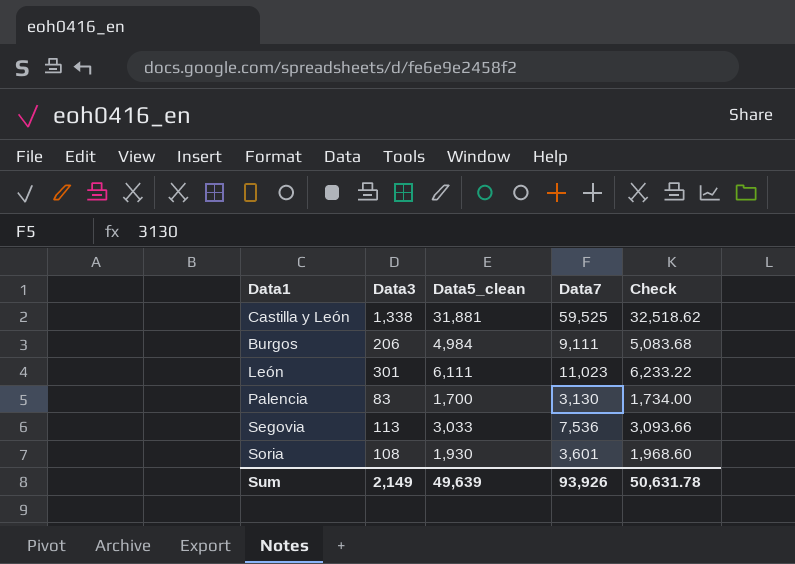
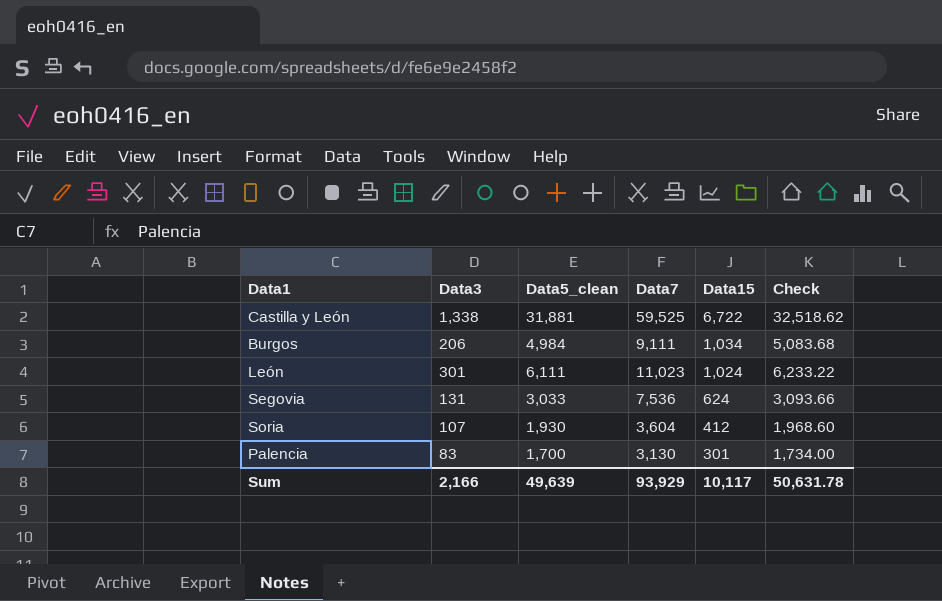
row order: none -> Data15 descending
column Data15 | position: none -> 5
Segovia | Data3: 113 -> 131
Soria | Data3: 108 -> 107
Soria | Data7: 3,601 -> 3,604
Sum | Data3: 2,149 -> 2,166
Sum | Data7: 93,926 -> 93,929

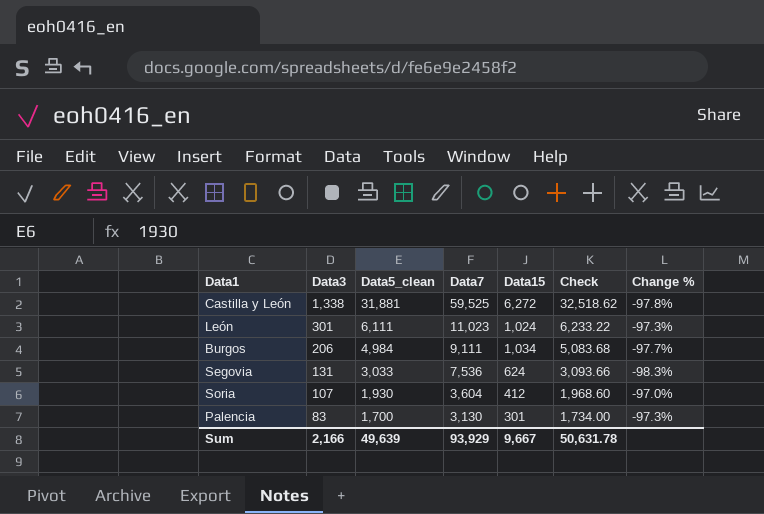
row order: Data15 descending -> Data3 descending
column Change % | formula: none -> ([Data3] - [Data7]) / [Data7]
Castilla y León | Data15: 6,722 -> 6,272
Sum | Data15: 10,117 -> 9,667

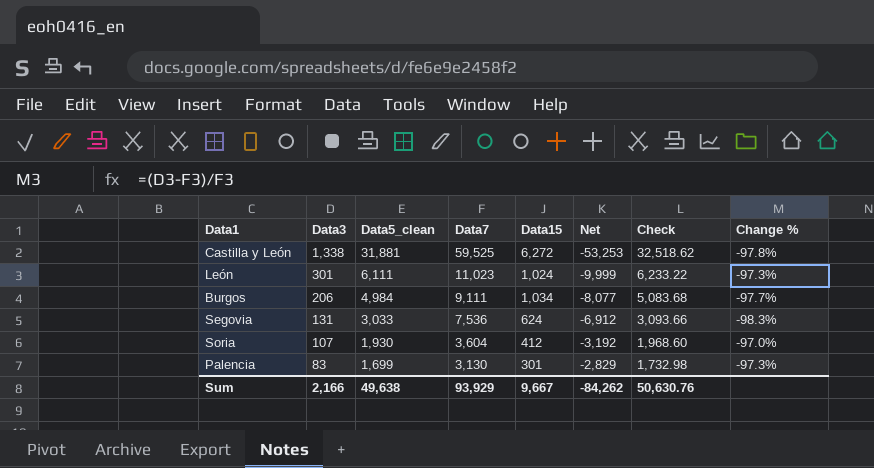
column Net | formula: none -> [Data15] - [Data7]
Palencia | Data5_clean: 1,700 -> 1,699
Palencia | Check: 1,734.00 -> 1,732.98
Sum | Data5_clean: 49,639 -> 49,638
Sum | Check: 50,631.78 -> 50,630.76

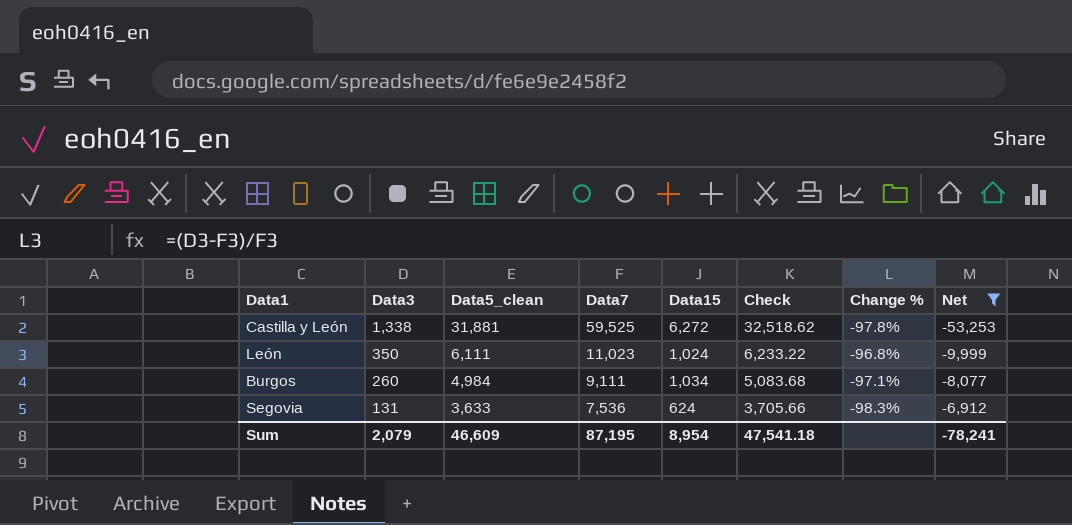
filter: none -> Net <= -6,912
column Net | position: 6 -> 8
León | Data3: 301 -> 350
León | Change %: -97.3% -> -96.8%
Burgos | Data3: 206 -> 260
Burgos | Change %: -97.7% -> -97.1%
Segovia | Data5_clean: 3,033 -> 3,633
Segovia | Check: 3,093.66 -> 3,705.66
Sum | Data3: 2,166 -> 2,079
Sum | Data5_clean: 49,638 -> 46,609
Sum | Data7: 93,929 -> 87,195
Sum | Data15: 9,667 -> 8,954
Sum | Check: 50,630.76 -> 47,541.18
Sum | Net: -84,262 -> -78,241

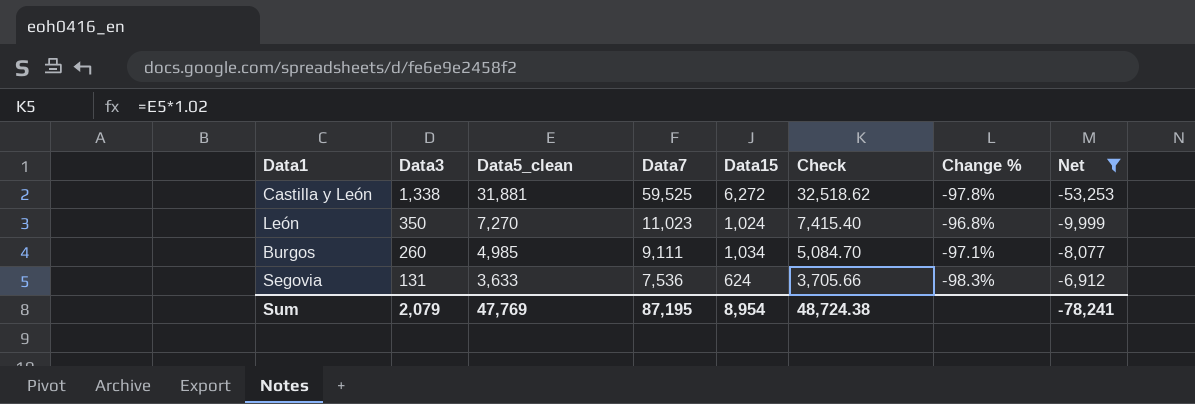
León | Data5_clean: 6,111 -> 7,270
León | Check: 6,233.22 -> 7,415.40
Burgos | Data5_clean: 4,984 -> 4,985
Burgos | Check: 5,083.68 -> 5,084.70
Sum | Data5_clean: 46,609 -> 47,769
Sum | Check: 47,541.18 -> 48,724.38

